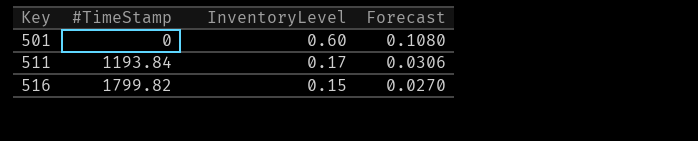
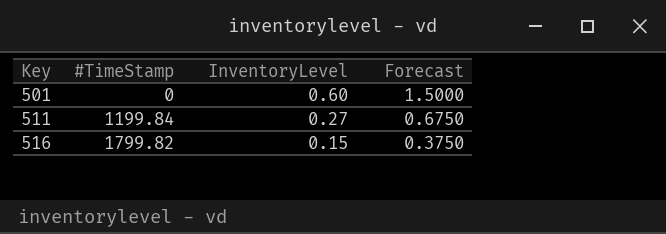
column Forecast | formula: [InventoryLevel] * 0.18 -> [InventoryLevel] * 2.5
511 | #TimeStamp: 1193.84 -> 1199.84
511 | InventoryLevel: 0.17 -> 0.27

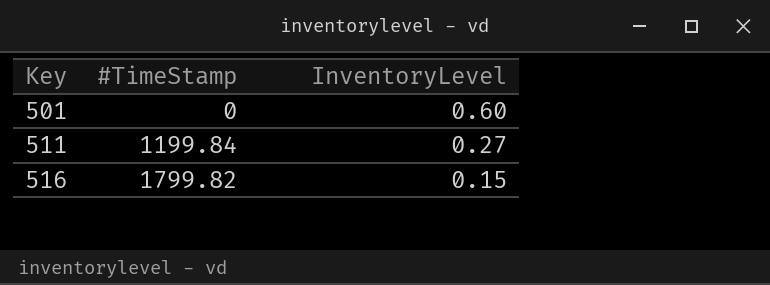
column Forecast | formula: [InventoryLevel] * 2.5 -> none

